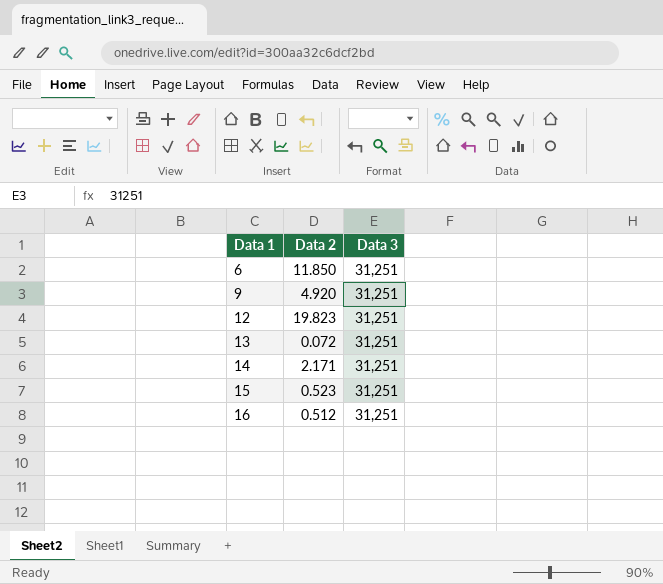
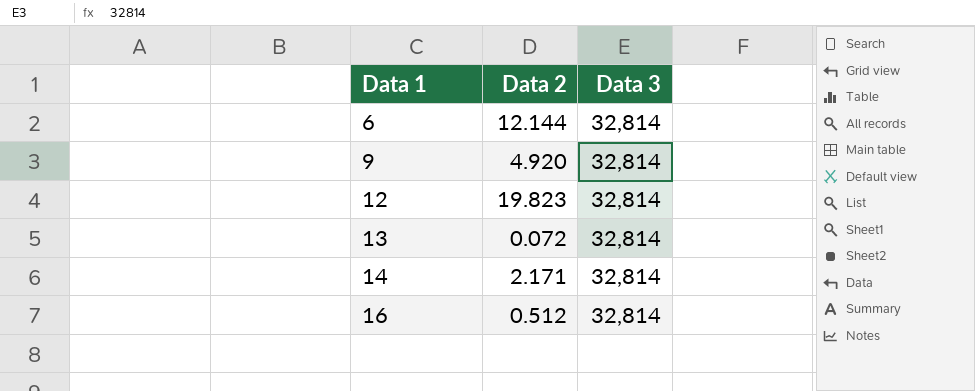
row 15: 0.523 | 31,251 -> none
6 | Data 2: 11.850 -> 12.144
6 | Data 3: 31,251 -> 32,814
9 | Data 3: 31,251 -> 32,814
12 | Data 3: 31,251 -> 32,814
13 | Data 3: 31,251 -> 32,814
14 | Data 3: 31,251 -> 32,814
16 | Data 3: 31,251 -> 32,814

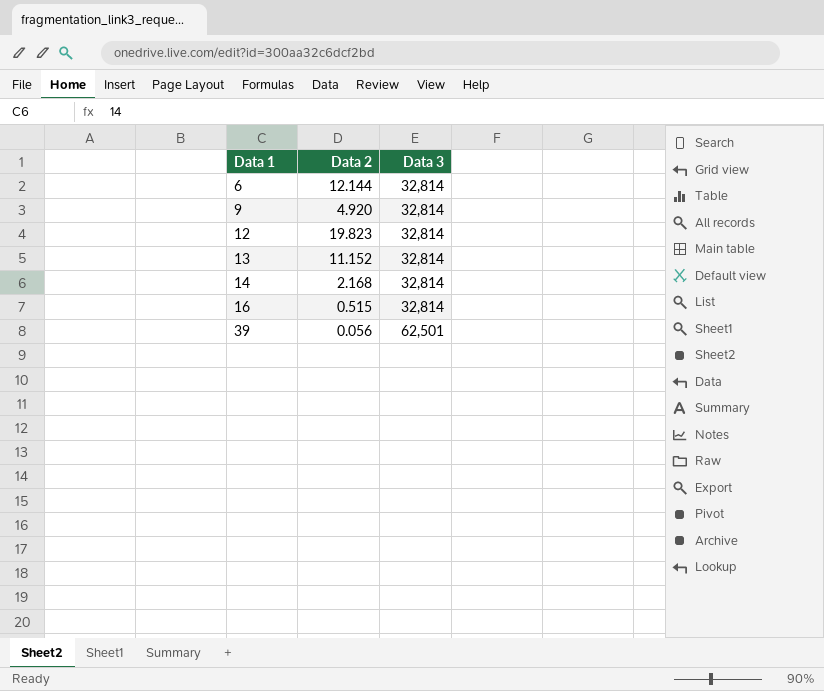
13 | Data 2: 0.072 -> 11.152
14 | Data 2: 2.171 -> 2.168
16 | Data 2: 0.512 -> 0.515
row 39: none -> 0.056 | 62,501

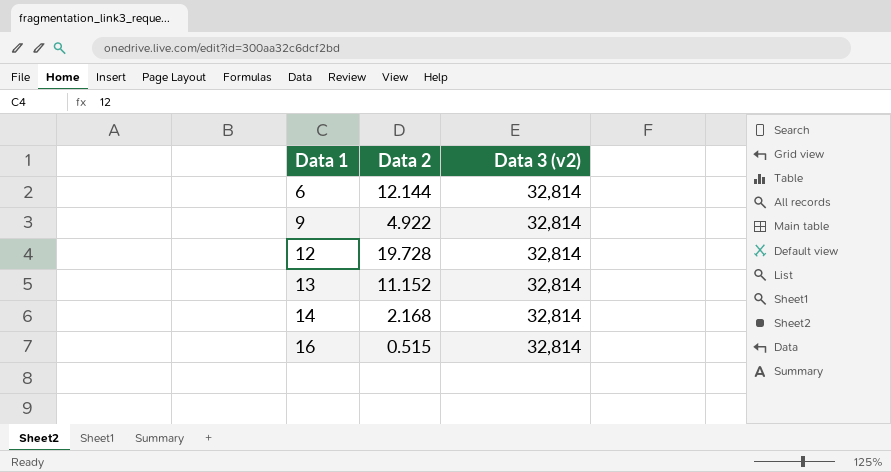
column name: Data 3 -> Data 3 (v2)
row 39: 0.056 | 62,501 -> none
9 | Data 2: 4.920 -> 4.922
12 | Data 2: 19.823 -> 19.728

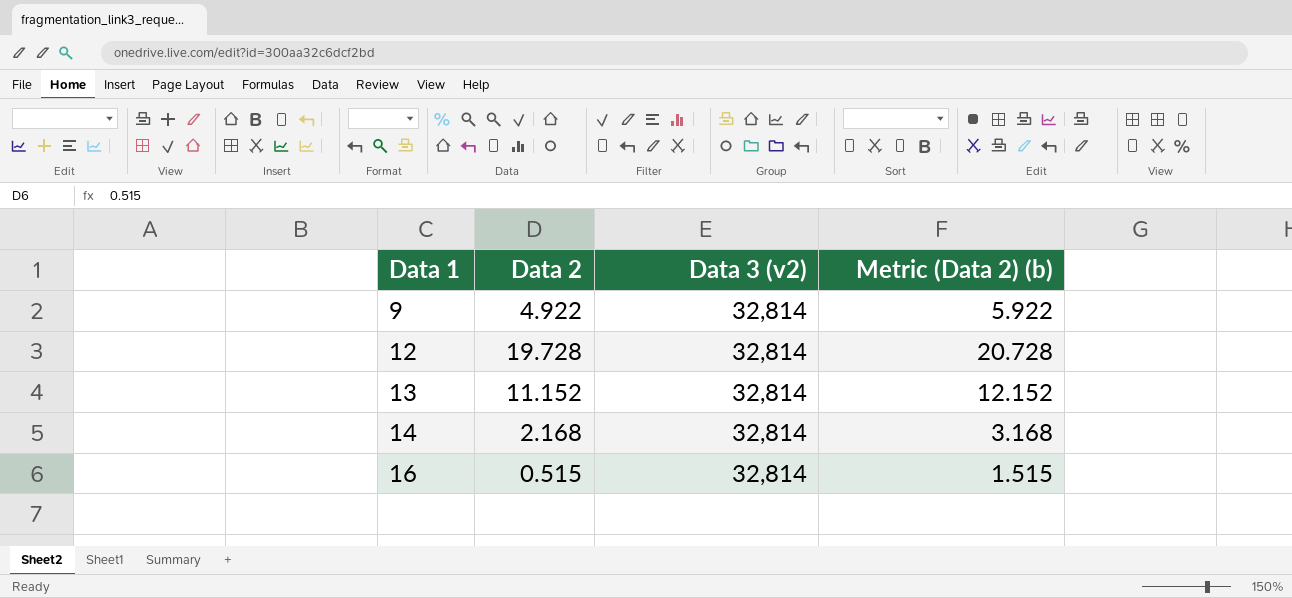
column Metric (Data 2) (b) | formula: none -> [Data 2] + 1
row 6: 12.144 | 32,814 -> none

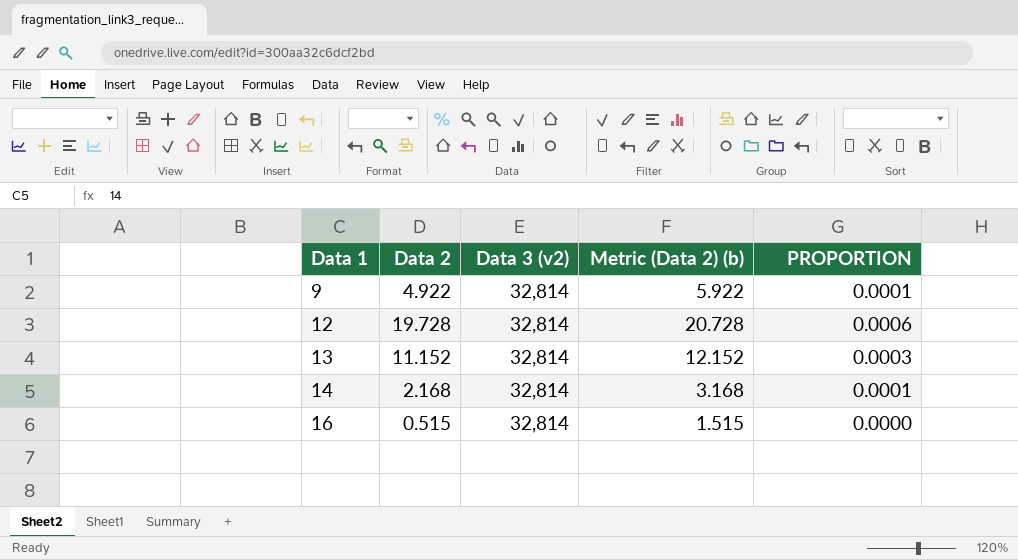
column PROPORTION | formula: none -> [Data 2] / [Data 3 (v2)]

